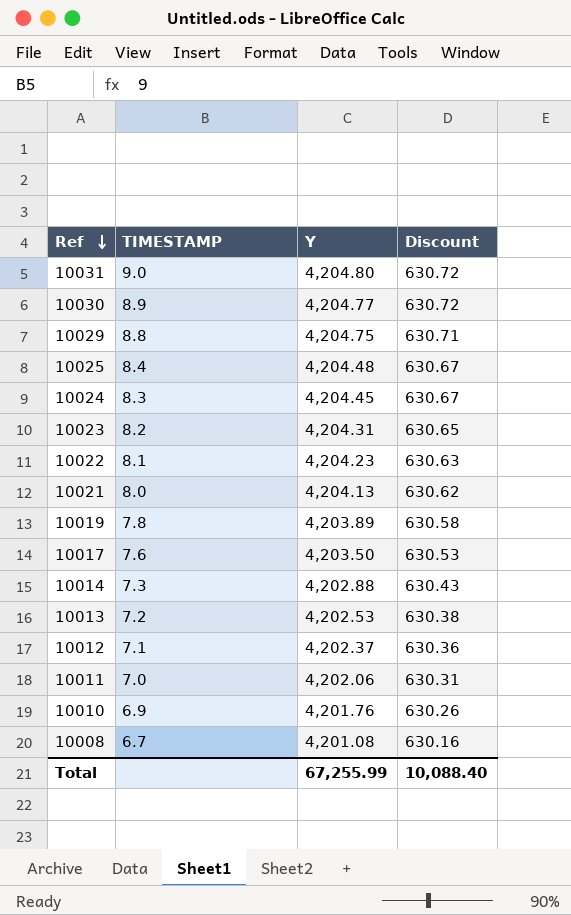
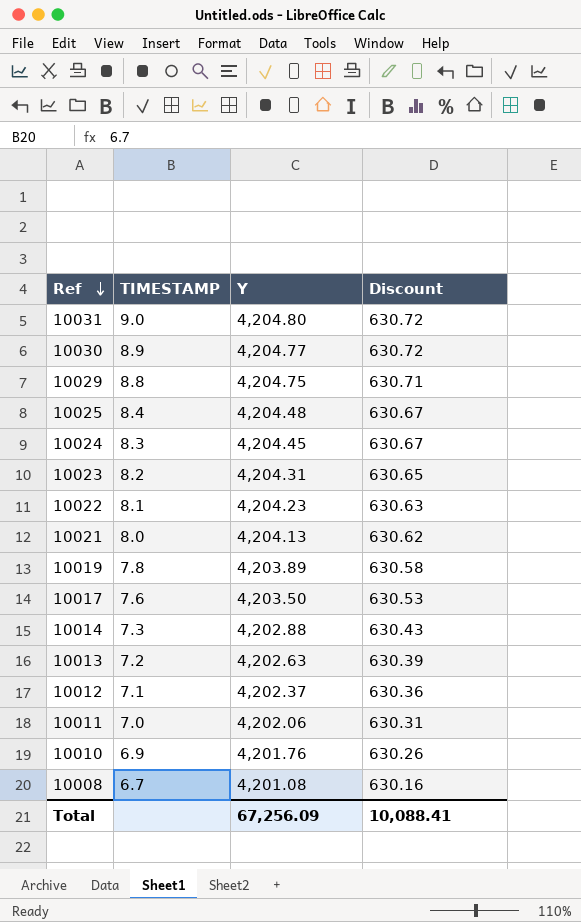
10013 | Y: 4,202.53 -> 4,202.63
10013 | Discount: 630.38 -> 630.39
Total | Y: 67,255.99 -> 67,256.09
Total | Discount: 10,088.40 -> 10,088.41

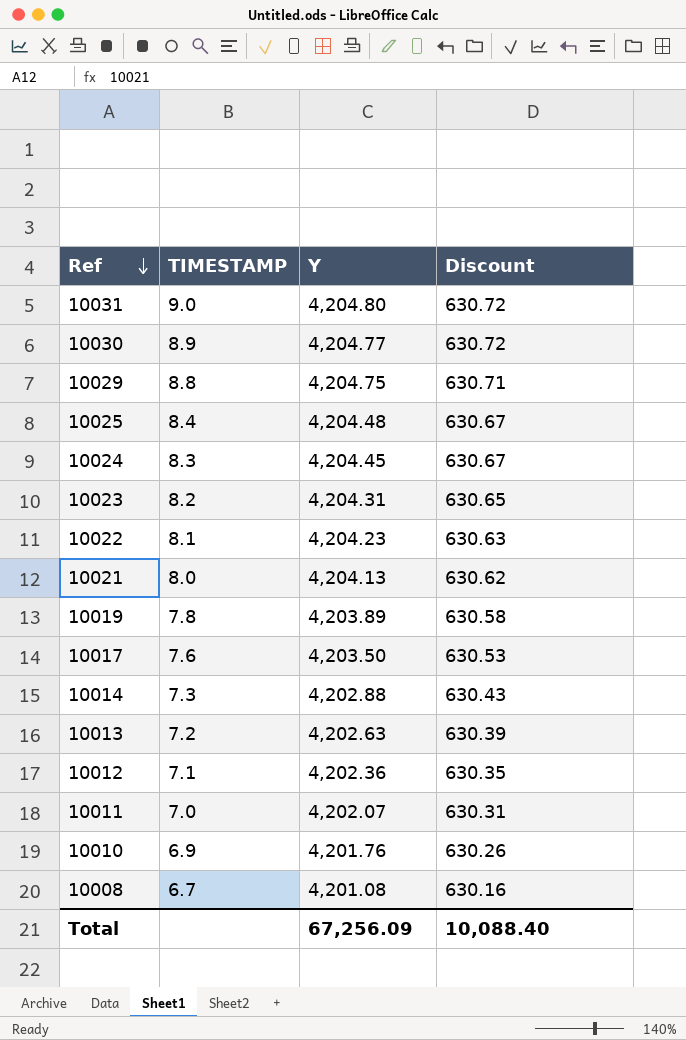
10012 | Y: 4,202.37 -> 4,202.36
10012 | Discount: 630.36 -> 630.35
10011 | Y: 4,202.06 -> 4,202.07
Total | Discount: 10,088.41 -> 10,088.40

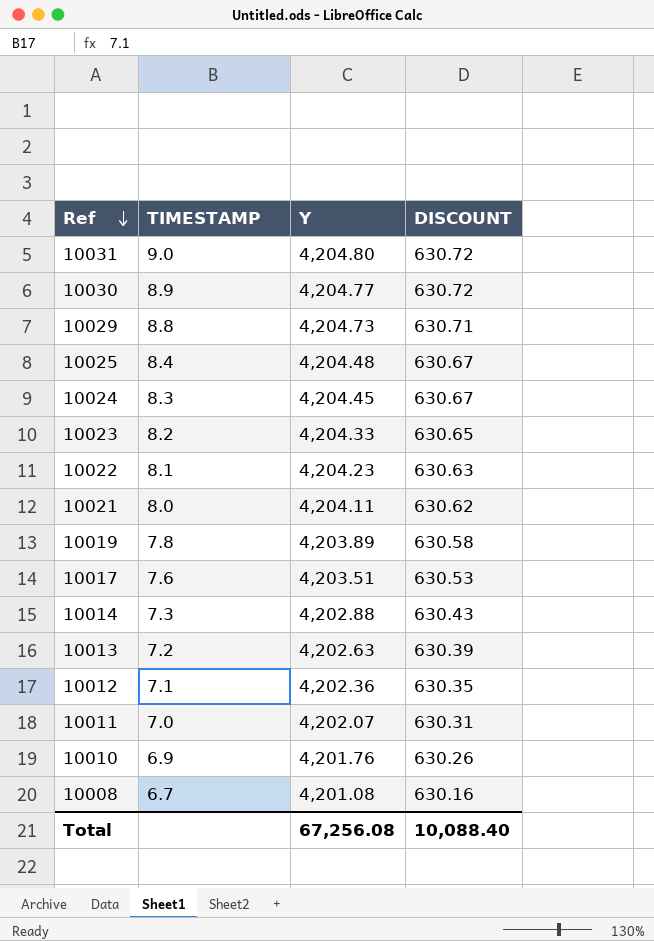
column name: Discount -> DISCOUNT
10029 | Y: 4,204.75 -> 4,204.73
10023 | Y: 4,204.31 -> 4,204.33
10021 | Y: 4,204.13 -> 4,204.11
10017 | Y: 4,203.50 -> 4,203.51
Total | Y: 67,256.09 -> 67,256.08

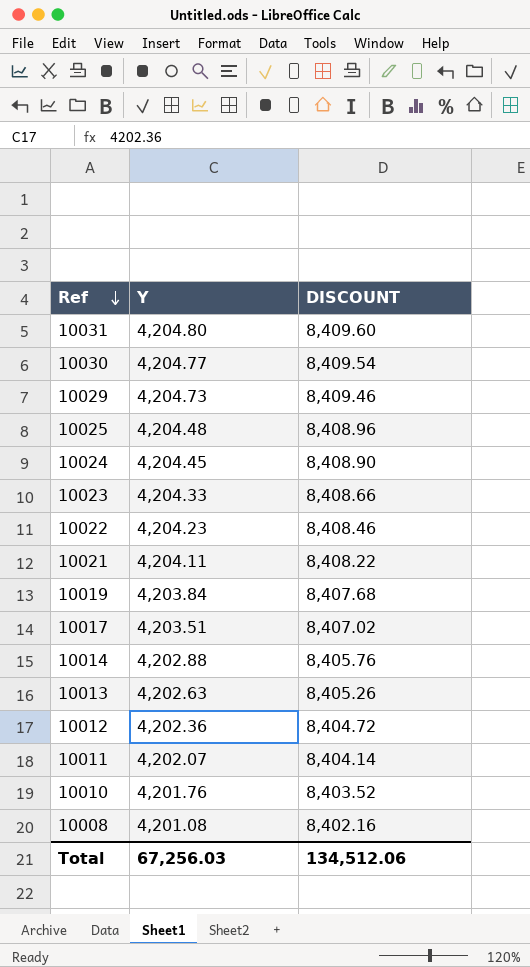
column TIMESTAMP | position: 2 -> none
column DISCOUNT | formula: [Y] * 0.15 -> [Y] * 2
10019 | Y: 4,203.89 -> 4,203.84
Total | Y: 67,256.08 -> 67,256.03
Total | DISCOUNT: 10,088.40 -> 134,512.06

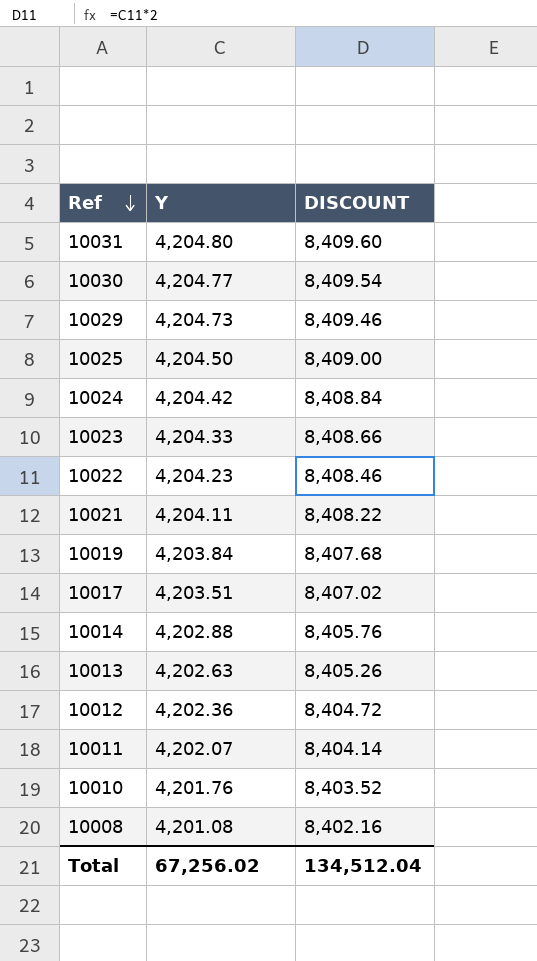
10025 | Y: 4,204.48 -> 4,204.50
10025 | DISCOUNT: 8,408.96 -> 8,409.00
10024 | Y: 4,204.45 -> 4,204.42
10024 | DISCOUNT: 8,408.90 -> 8,408.84
Total | Y: 67,256.03 -> 67,256.02
Total | DISCOUNT: 134,512.06 -> 134,512.04

